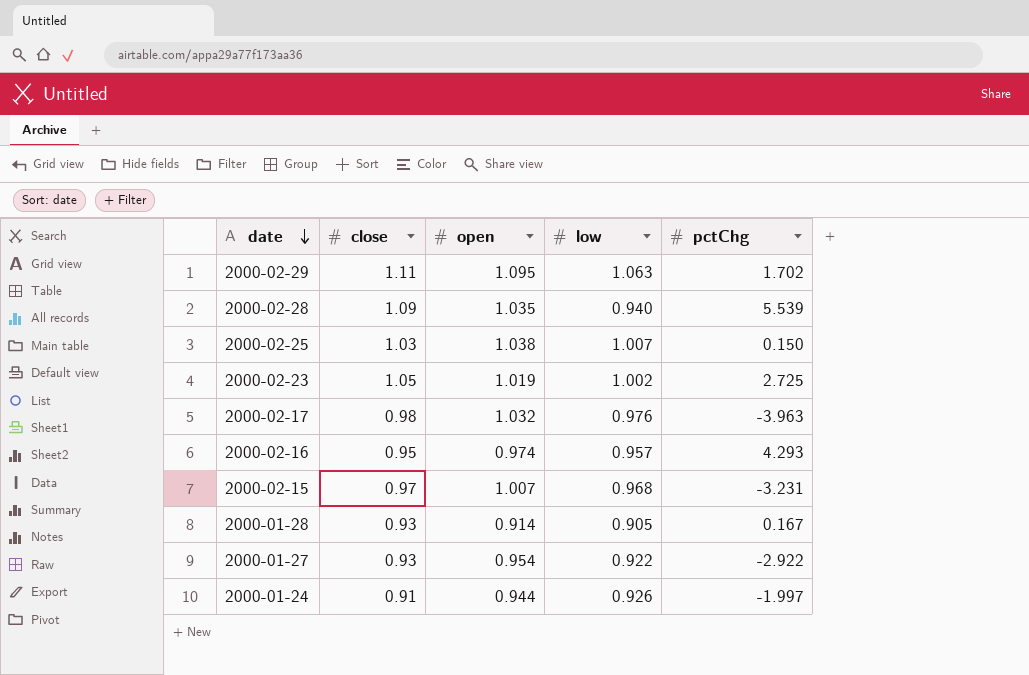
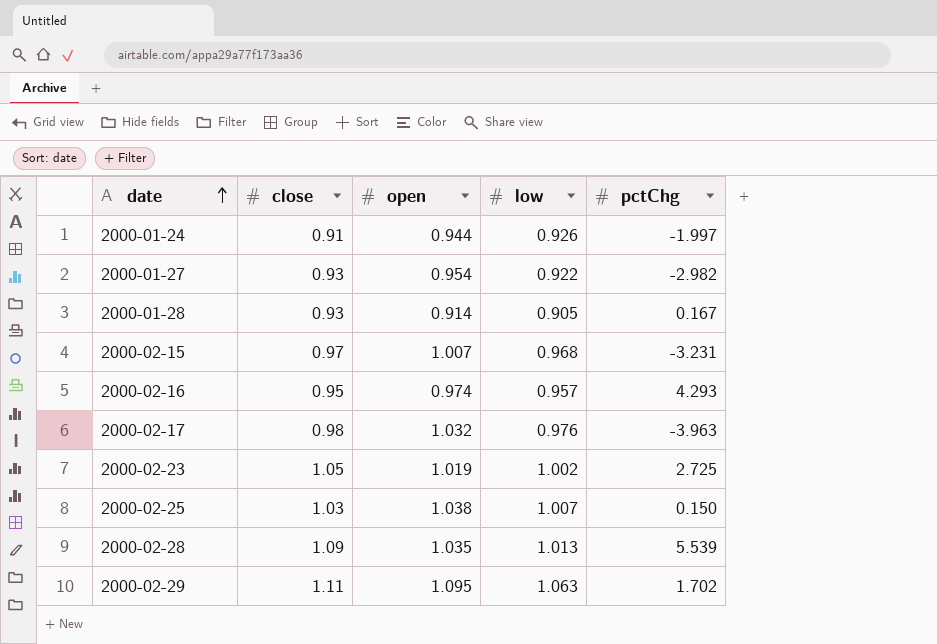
row order: date descending -> date ascending
2000-01-27 | pctChg: -2.922 -> -2.982
2000-02-28 | low: 0.940 -> 1.013

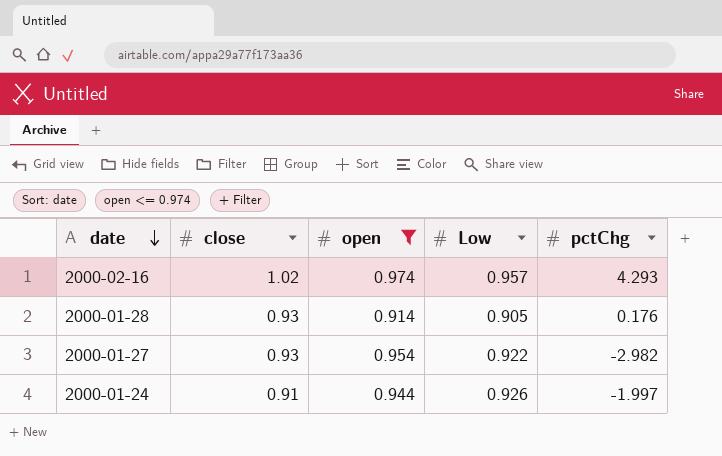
filter: none -> open <= 0.974
row order: date ascending -> date descending
column name: low -> Low
2000-02-16 | close: 0.95 -> 1.02
2000-01-28 | pctChg: 0.167 -> 0.176

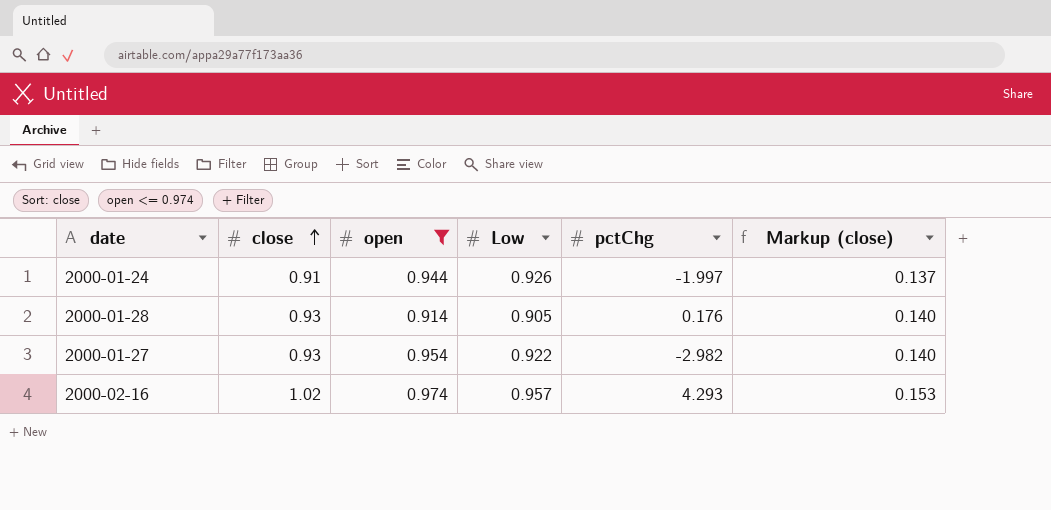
row order: date descending -> close ascending
column Markup (close) | formula: none -> [close] * 0.15

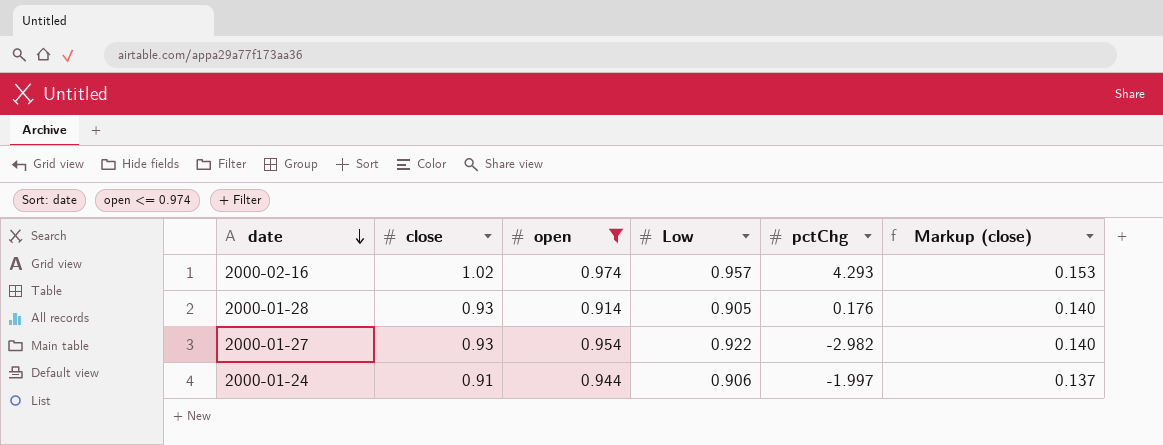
row order: close ascending -> date descending
2000-01-24 | Low: 0.926 -> 0.906

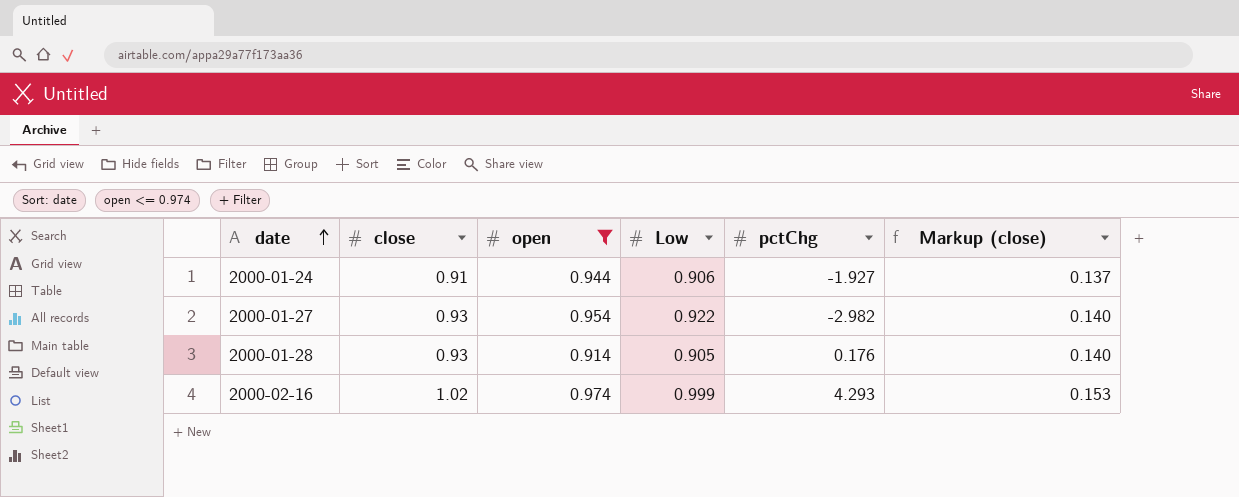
row order: date descending -> date ascending
2000-01-24 | pctChg: -1.997 -> -1.927
2000-02-16 | Low: 0.957 -> 0.999

